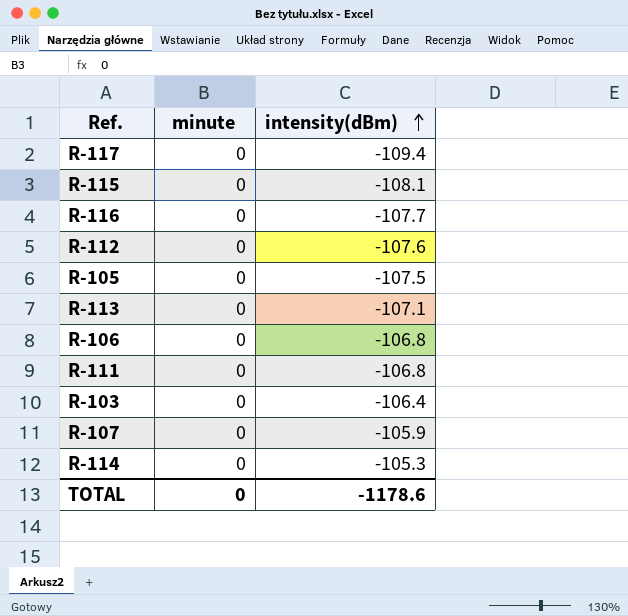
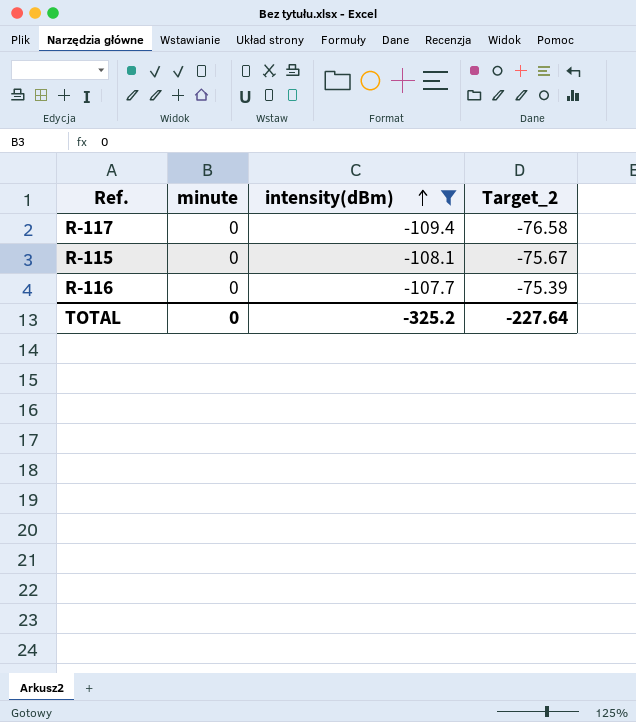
filter: none -> intensity(dBm) <= -107.7
column Target_2 | formula: none -> [intensity(dBm)] * 0.7
TOTAL | intensity(dBm): -1178.6 -> -325.2

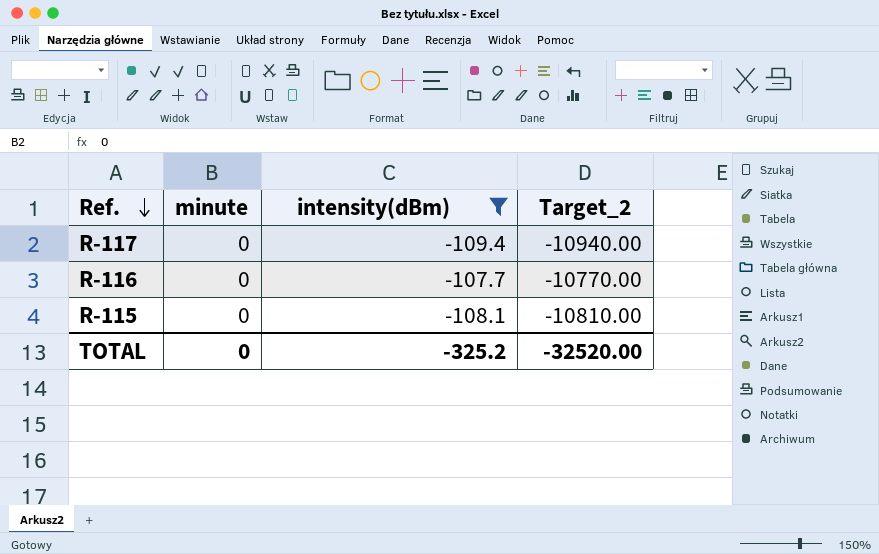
row order: intensity(dBm) ascending -> Ref. descending
column Target_2 | formula: [intensity(dBm)] * 0.7 -> [intensity(dBm)] * 100
TOTAL | Target_2: -227.64 -> -32520.00

